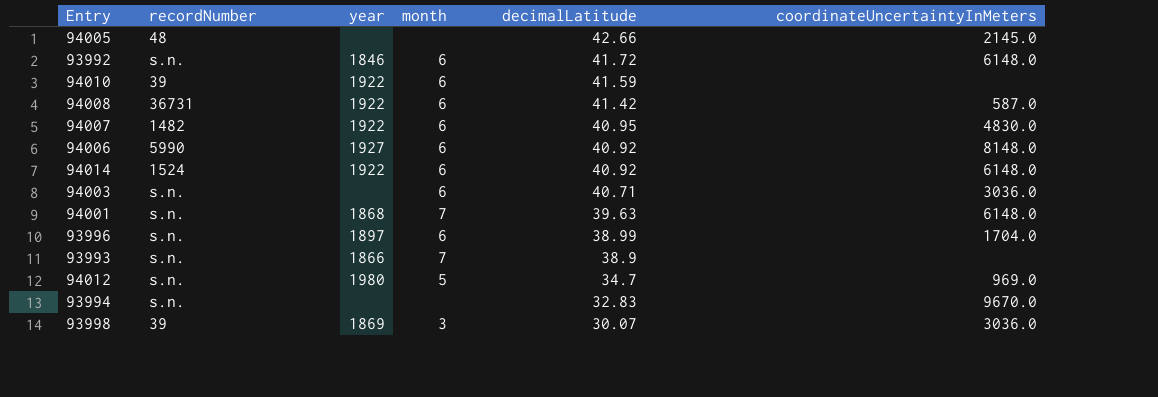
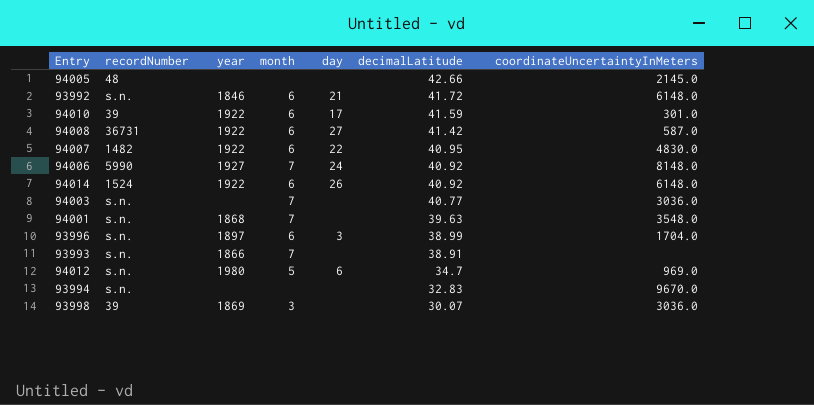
column day | position: none -> 5
94010 | coordinateUncertaintyInMeters: none -> 301.0
94006 | month: 6 -> 7
94003 | month: 6 -> 7
94003 | decimalLatitude: 40.71 -> 40.77
94001 | coordinateUncertaintyInMeters: 6148.0 -> 3548.0
93993 | decimalLatitude: 38.9 -> 38.91

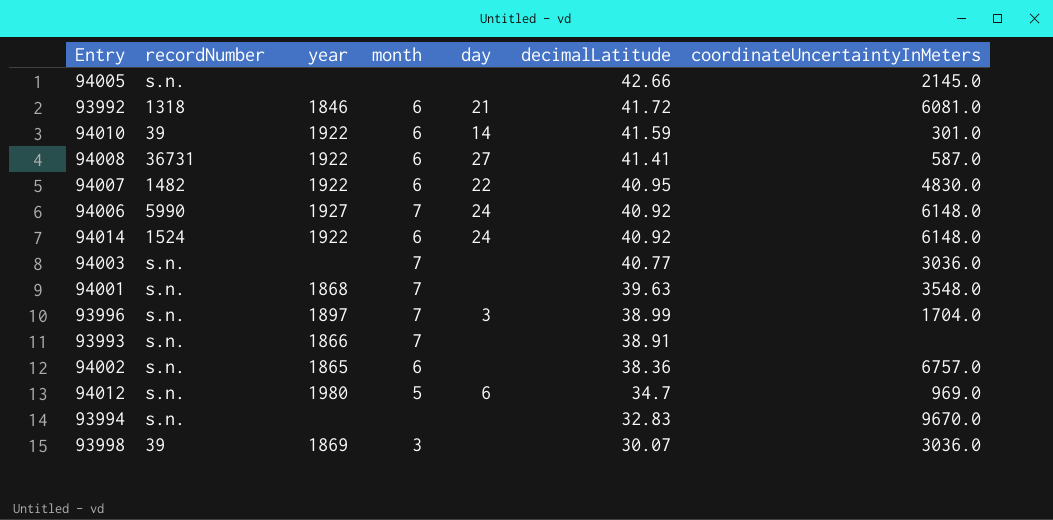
94005 | recordNumber: 48 -> s.n.
93992 | recordNumber: s.n. -> 1318
93992 | coordinateUncertaintyInMeters: 6148.0 -> 6081.0
94010 | day: 17 -> 14
94008 | decimalLatitude: 41.42 -> 41.41
94006 | coordinateUncertaintyInMeters: 8148.0 -> 6148.0
94014 | day: 26 -> 24
93996 | month: 6 -> 7
row 94002: none -> s.n. | 1865 | 6 | none | 38.36 | 6757.0

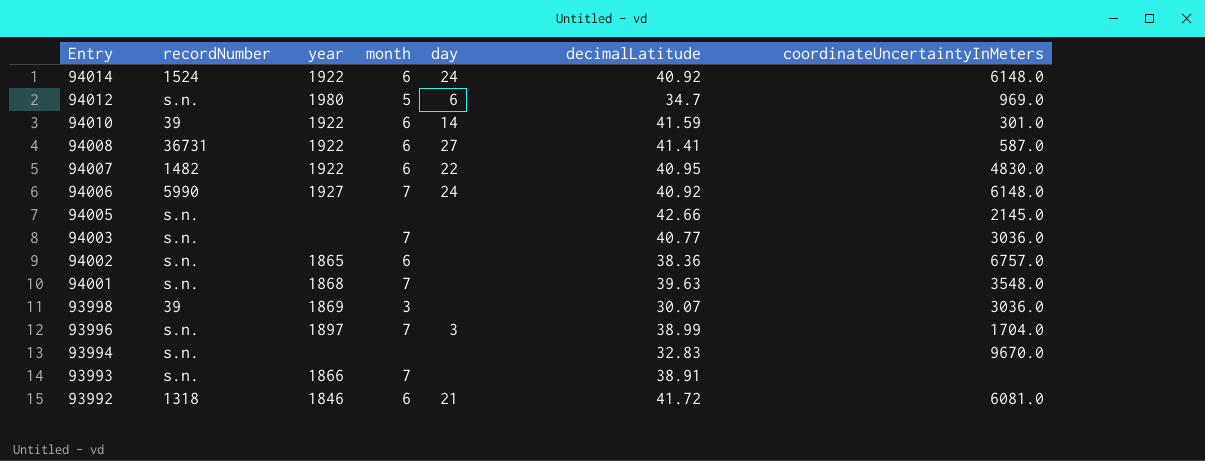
row order: decimalLatitude descending -> Entry descending

